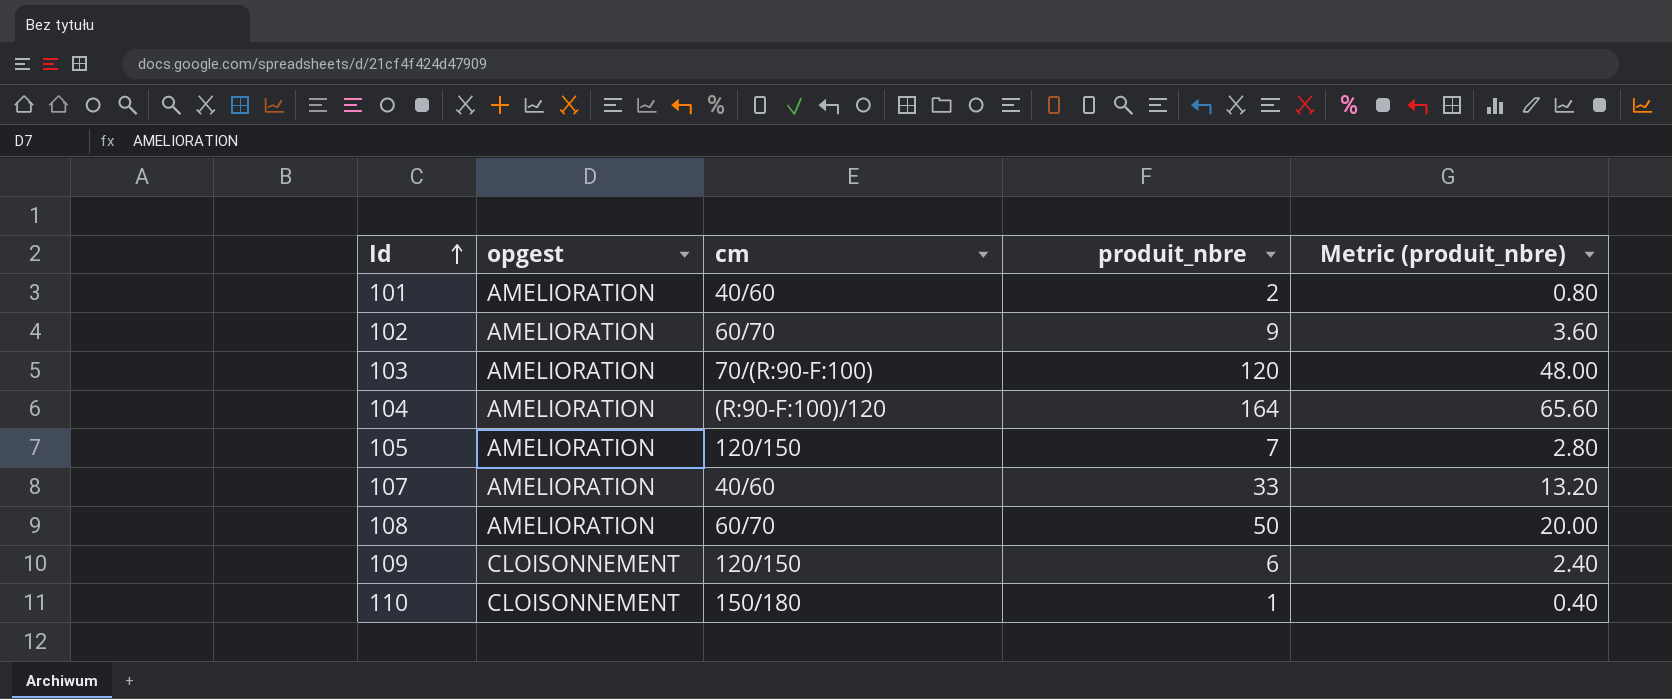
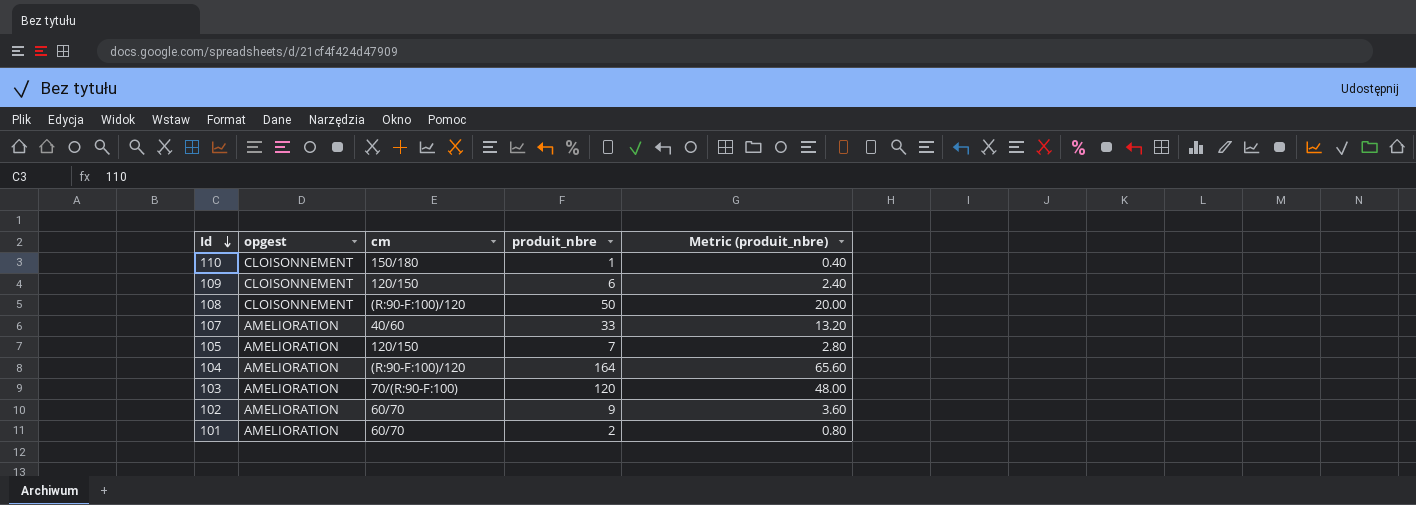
row order: Id ascending -> Id descending
108 | opgest: AMELIORATION -> CLOISONNEMENT
108 | cm: 60/70 -> (R:90-F:100)/120
101 | cm: 40/60 -> 60/70

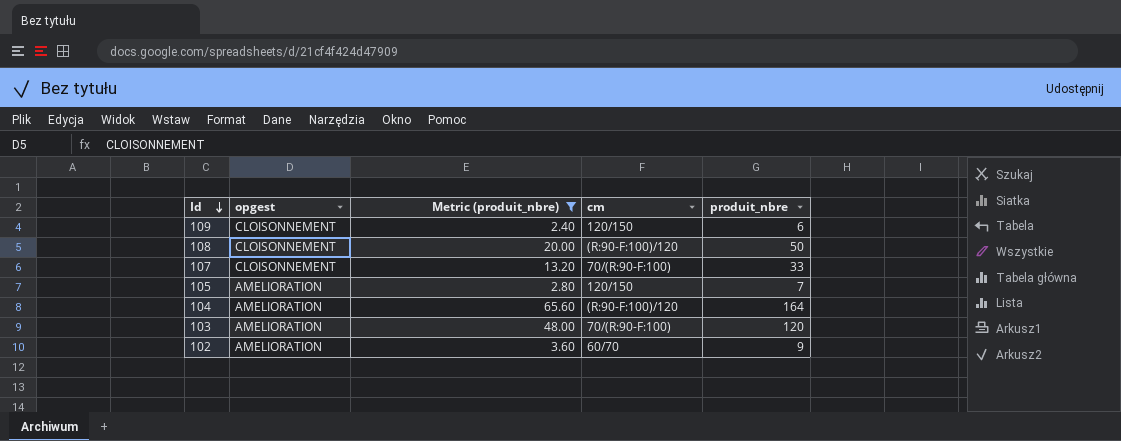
filter: none -> Metric (produit_nbre) >= 2.40
column Metric (produit_nbre) | position: 5 -> 3
107 | opgest: AMELIORATION -> CLOISONNEMENT
107 | cm: 40/60 -> 70/(R:90-F:100)

